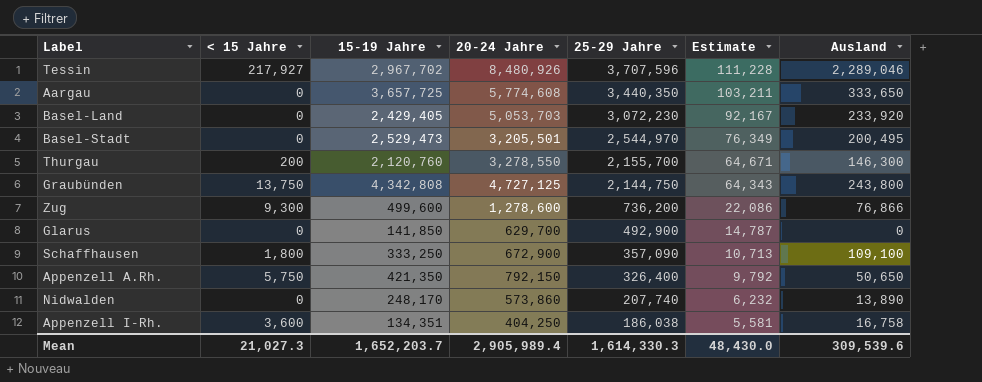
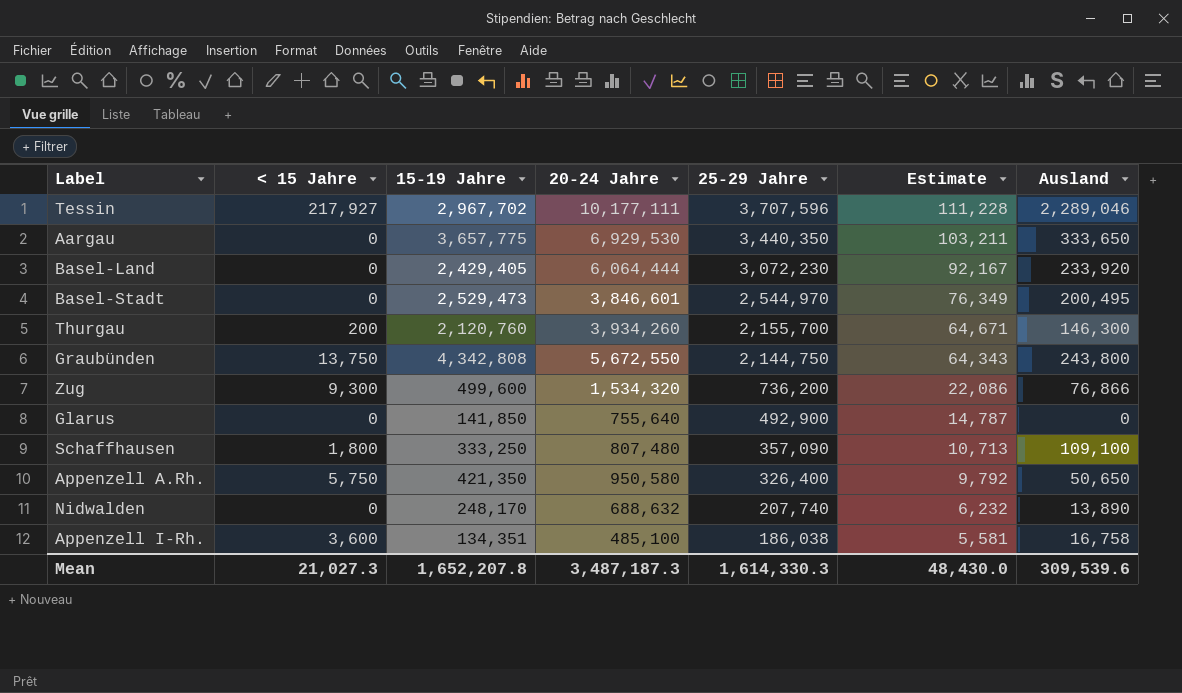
Tessin | 20-24 Jahre: 8,480,926 -> 10,177,111
Aargau | 15-19 Jahre: 3,657,725 -> 3,657,775
Aargau | 20-24 Jahre: 5,774,608 -> 6,929,530
Basel-Land | 20-24 Jahre: 5,053,703 -> 6,064,444
Basel-Stadt | 20-24 Jahre: 3,205,501 -> 3,846,601
Thurgau | 20-24 Jahre: 3,278,550 -> 3,934,260
Graubünden | 20-24 Jahre: 4,727,125 -> 5,672,550
Zug | 20-24 Jahre: 1,278,600 -> 1,534,320
Glarus | 20-24 Jahre: 629,700 -> 755,640
Schaffhausen | 20-24 Jahre: 672,900 -> 807,480
Appenzell A.Rh. | 20-24 Jahre: 792,150 -> 950,580
Nidwalden | 20-24 Jahre: 573,860 -> 688,632
Appenzell I-Rh. | 20-24 Jahre: 404,250 -> 485,100
Mean | 15-19 Jahre: 1,652,203.7 -> 1,652,207.8
Mean | 20-24 Jahre: 2,905,989.4 -> 3,487,187.3

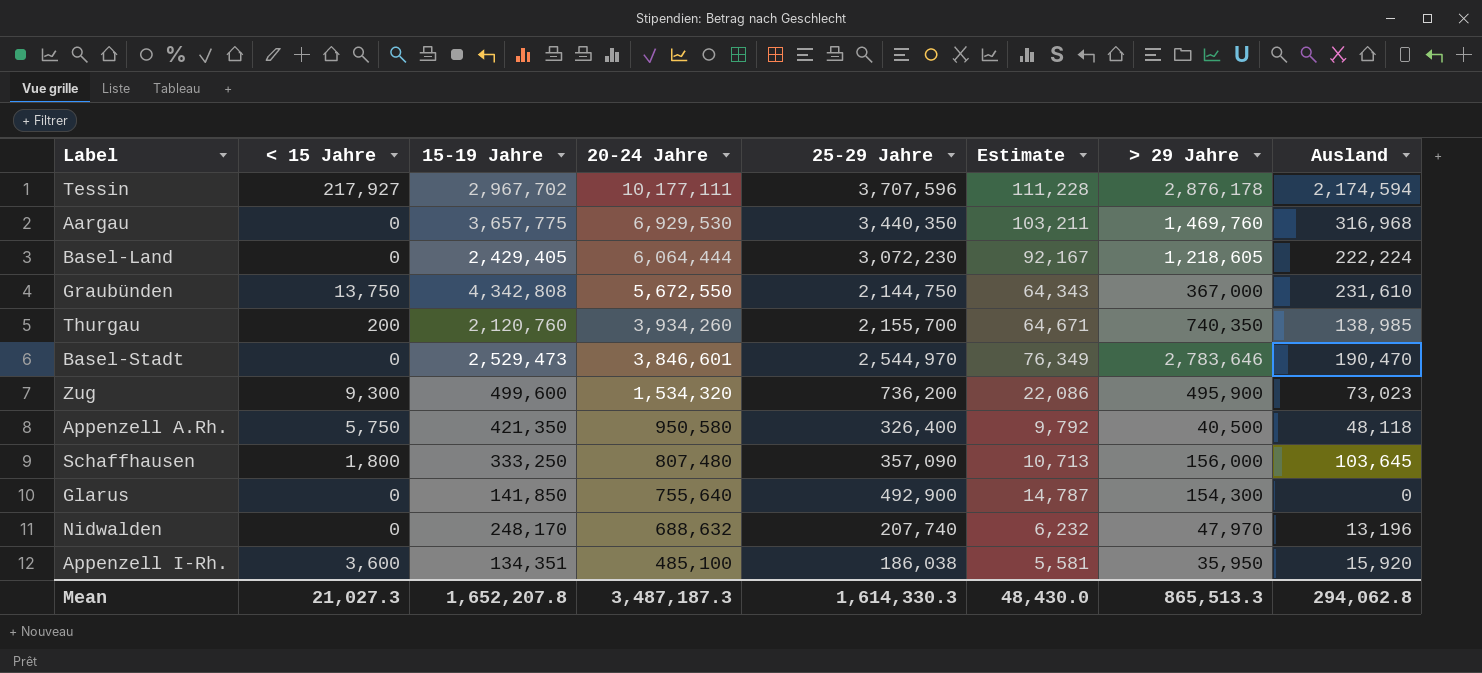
row order: 25-29 Jahre descending -> 20-24 Jahre descending
column > 29 Jahre | position: none -> 7
Tessin | Ausland: 2,289,046 -> 2,174,594
Aargau | Ausland: 333,650 -> 316,968
Basel-Land | Ausland: 233,920 -> 222,224
Graubünden | Ausland: 243,800 -> 231,610
Thurgau | Ausland: 146,300 -> 138,985
Basel-Stadt | Ausland: 200,495 -> 190,470
Zug | Ausland: 76,866 -> 73,023
Appenzell A.Rh. | Ausland: 50,650 -> 48,118
Schaffhausen | Ausland: 109,100 -> 103,645
Nidwalden | Ausland: 13,890 -> 13,196
Appenzell I-Rh. | Ausland: 16,758 -> 15,920
Mean | Ausland: 309,539.6 -> 294,062.8

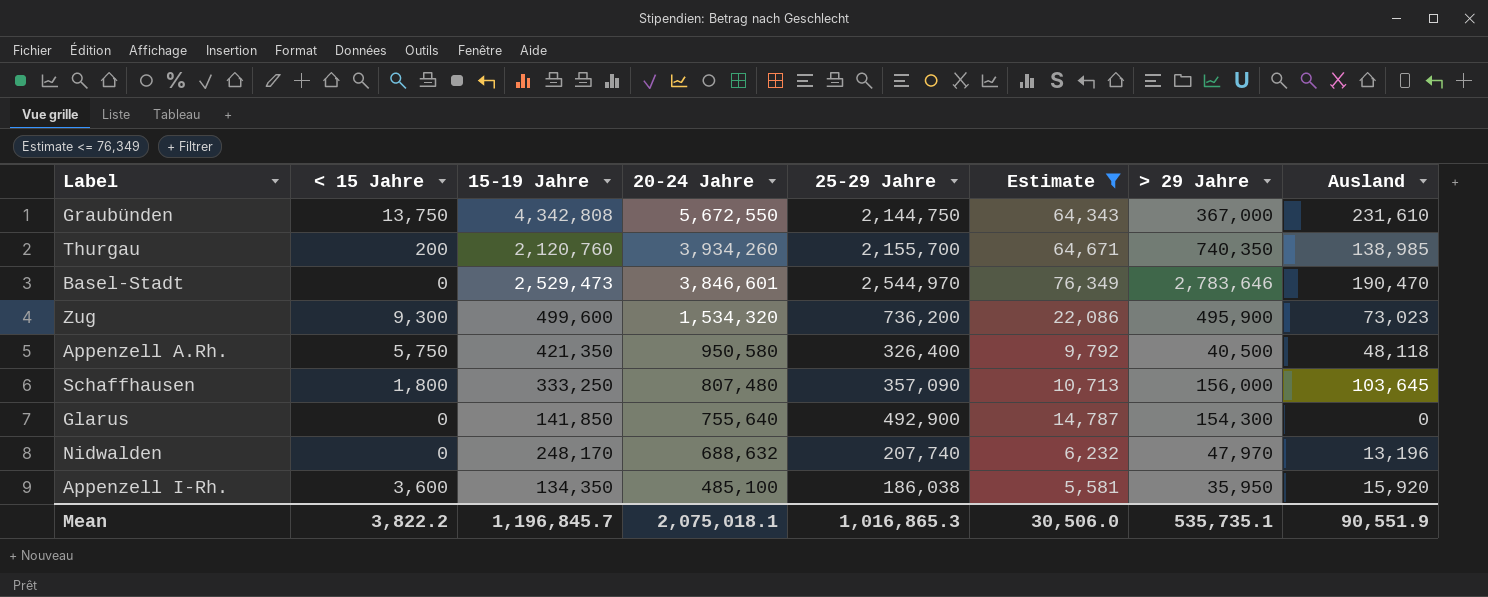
filter: none -> Estimate <= 76,349
Appenzell I-Rh. | 15-19 Jahre: 134,351 -> 134,350
Mean | < 15 Jahre: 21,027.3 -> 3,822.2
Mean | 15-19 Jahre: 1,652,207.8 -> 1,196,845.7
Mean | 20-24 Jahre: 3,487,187.3 -> 2,075,018.1
Mean | 25-29 Jahre: 1,614,330.3 -> 1,016,865.3
Mean | Estimate: 48,430.0 -> 30,506.0
Mean | > 29 Jahre: 865,513.3 -> 535,735.1
Mean | Ausland: 294,062.8 -> 90,551.9

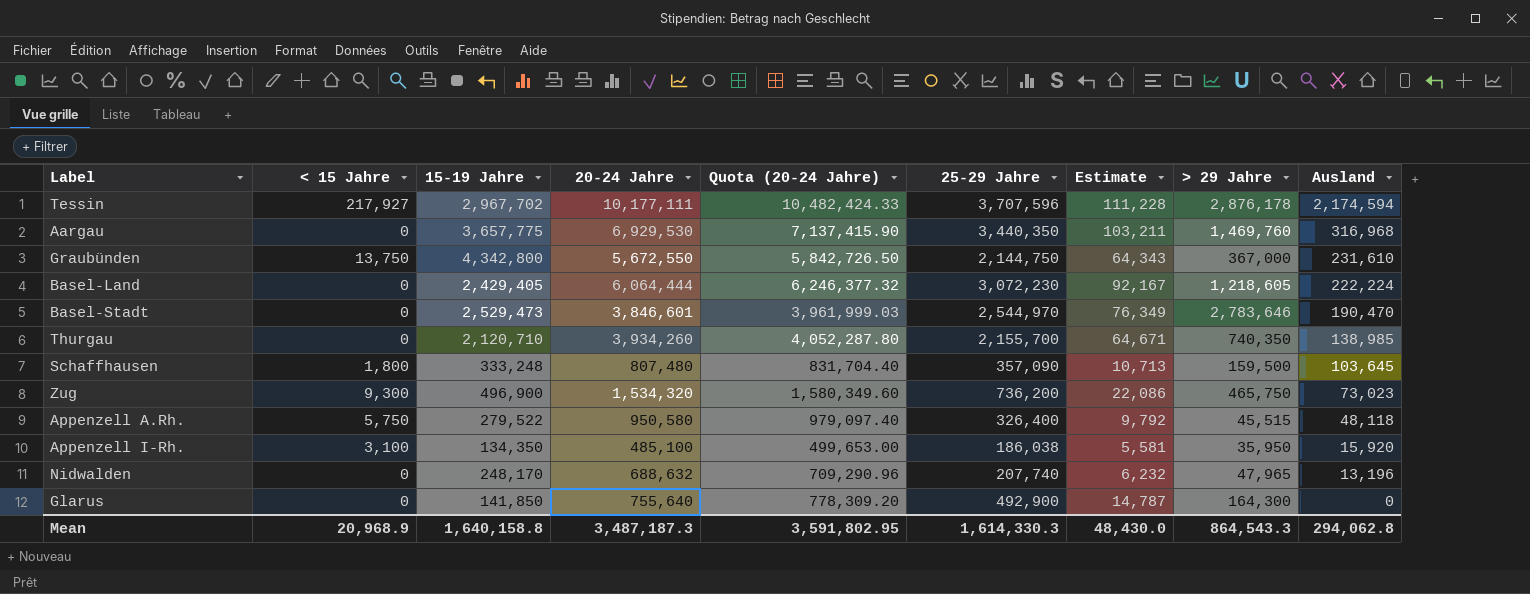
filter: Estimate <= 76,349 -> none
row order: 20-24 Jahre descending -> Ausland descending
column Quota (20-24 Jahre) | formula: none -> [20-24 Jahre] * 1.03
Graubünden | 15-19 Jahre: 4,342,808 -> 4,342,800
Thurgau | < 15 Jahre: 200 -> 0
Thurgau | 15-19 Jahre: 2,120,760 -> 2,120,710
Schaffhausen | 15-19 Jahre: 333,250 -> 333,248
Schaffhausen | > 29 Jahre: 156,000 -> 159,500
Zug | 15-19 Jahre: 499,600 -> 496,900
Zug | > 29 Jahre: 495,900 -> 465,750
Appenzell A.Rh. | 15-19 Jahre: 421,350 -> 279,522
Appenzell A.Rh. | > 29 Jahre: 40,500 -> 45,515
Appenzell I-Rh. | < 15 Jahre: 3,600 -> 3,100
Nidwalden | > 29 Jahre: 47,970 -> 47,965
Glarus | > 29 Jahre: 154,300 -> 164,300
Mean | < 15 Jahre: 3,822.2 -> 20,968.9
Mean | 15-19 Jahre: 1,196,845.7 -> 1,640,158.8
Mean | 20-24 Jahre: 2,075,018.1 -> 3,487,187.3
Mean | 25-29 Jahre: 1,016,865.3 -> 1,614,330.3
Mean | Estimate: 30,506.0 -> 48,430.0
Mean | > 29 Jahre: 535,735.1 -> 864,543.3
Mean | Ausland: 90,551.9 -> 294,062.8

